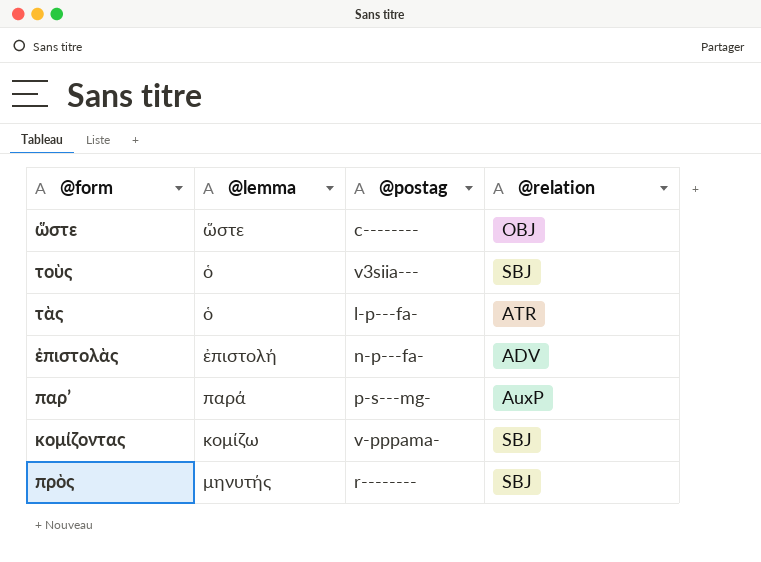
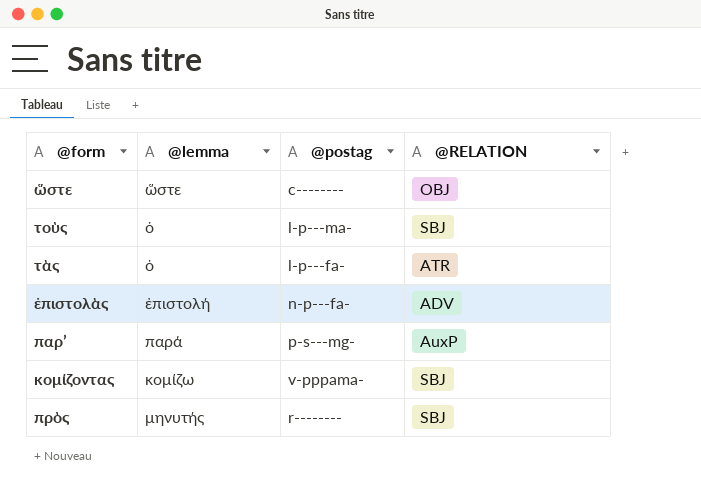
column name: @relation -> @RELATION
τοὺς | @postag: v3siia--- -> l-p---ma-

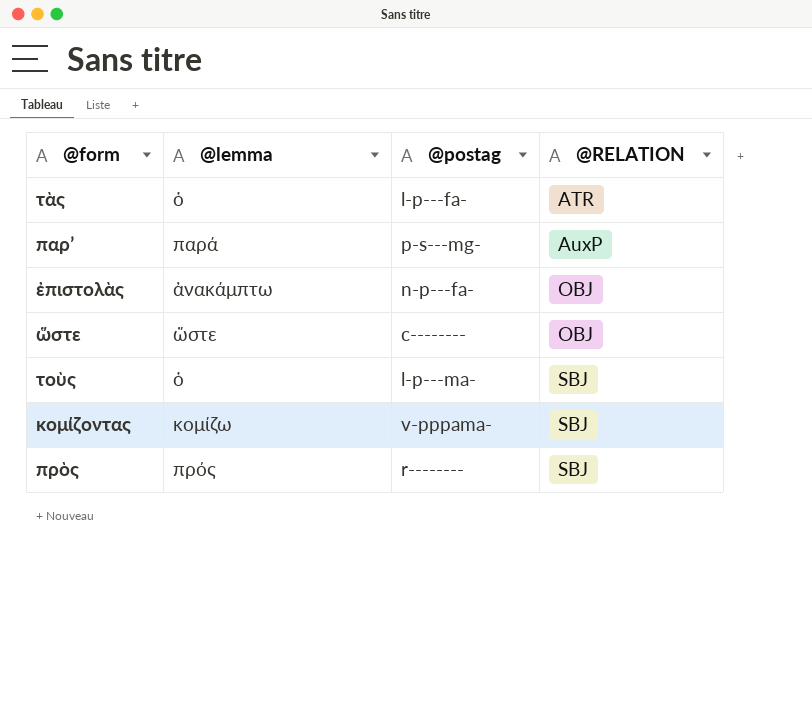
row order: none -> @RELATION ascending
ἐπιστολὰς | @lemma: ἐπιστολή -> ἀνακάμπτω
ἐπιστολὰς | @RELATION: ADV -> OBJ
πρὸς | @lemma: μηνυτής -> πρός

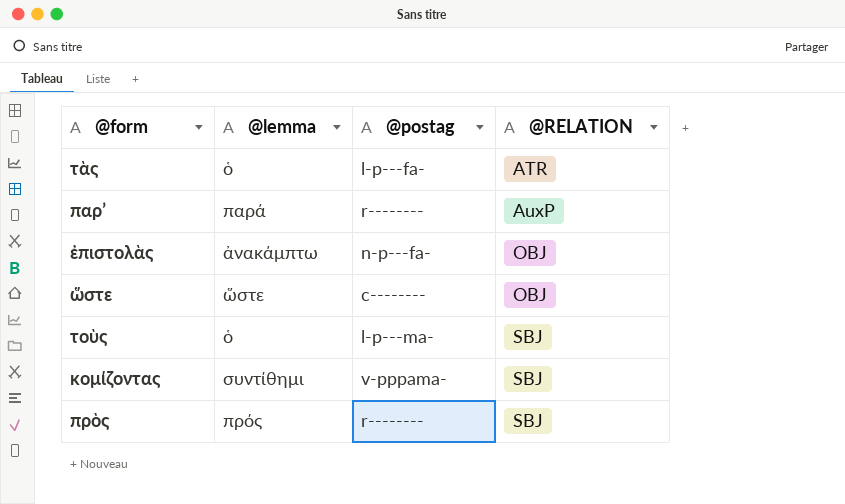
παρʼ | @postag: p-s---mg- -> r--------
κομίζοντας | @lemma: κομίζω -> συντίθημι

